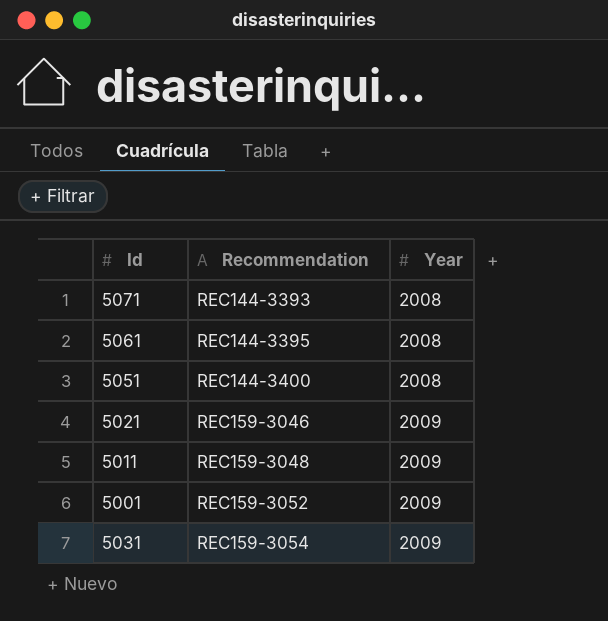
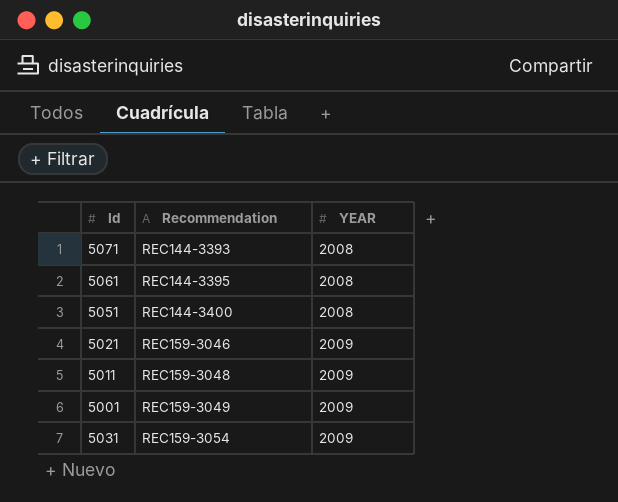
column name: Year -> YEAR
5001 | Recommendation: REC159-3052 -> REC159-3049

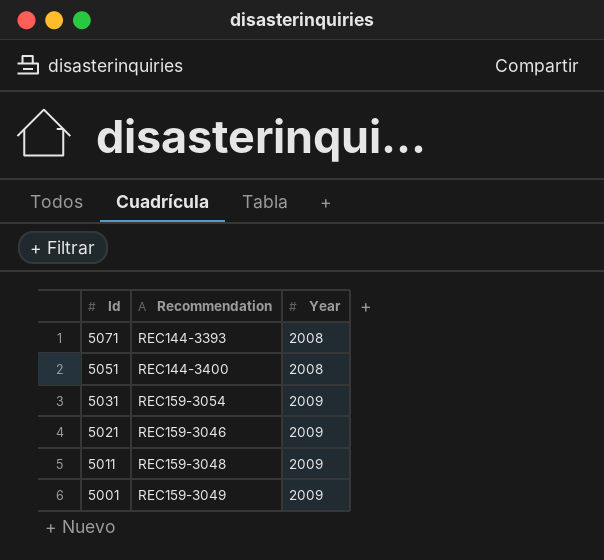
row order: Recommendation ascending -> Id descending
column name: YEAR -> Year
row 5061: REC144-3395 | 2008 -> none

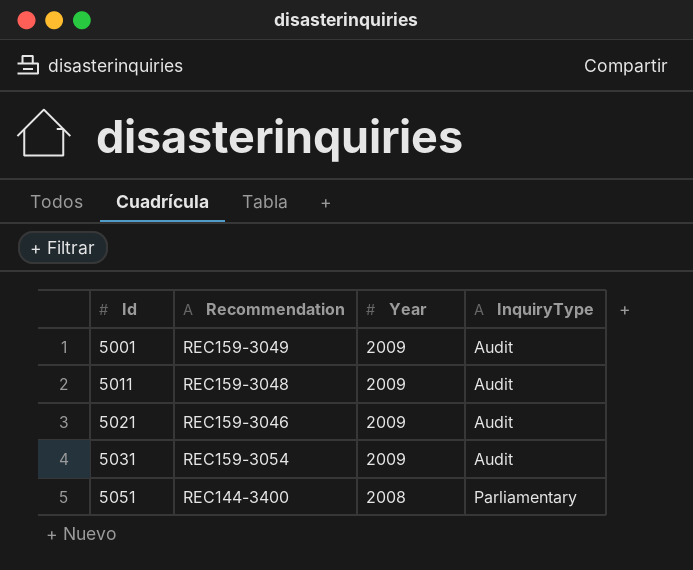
row order: Id descending -> Id ascending
column InquiryType | position: none -> 4
row 5071: REC144-3393 | 2008 -> none

